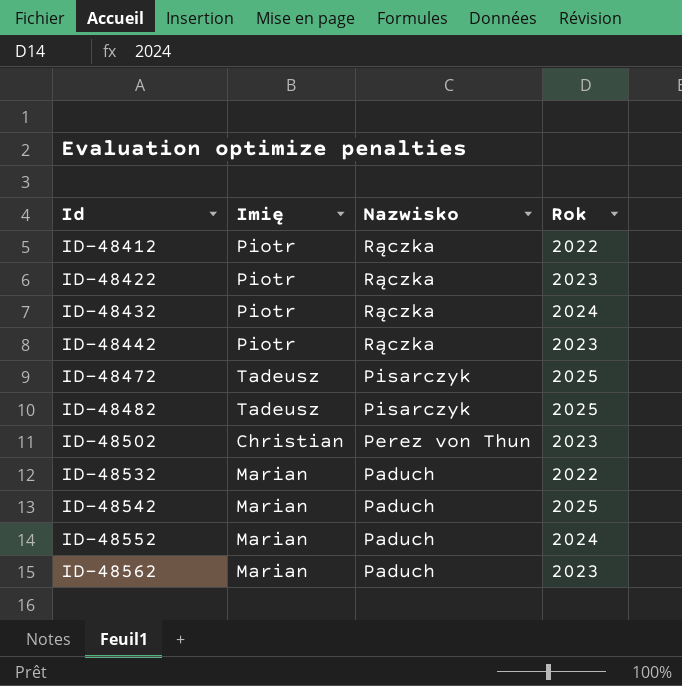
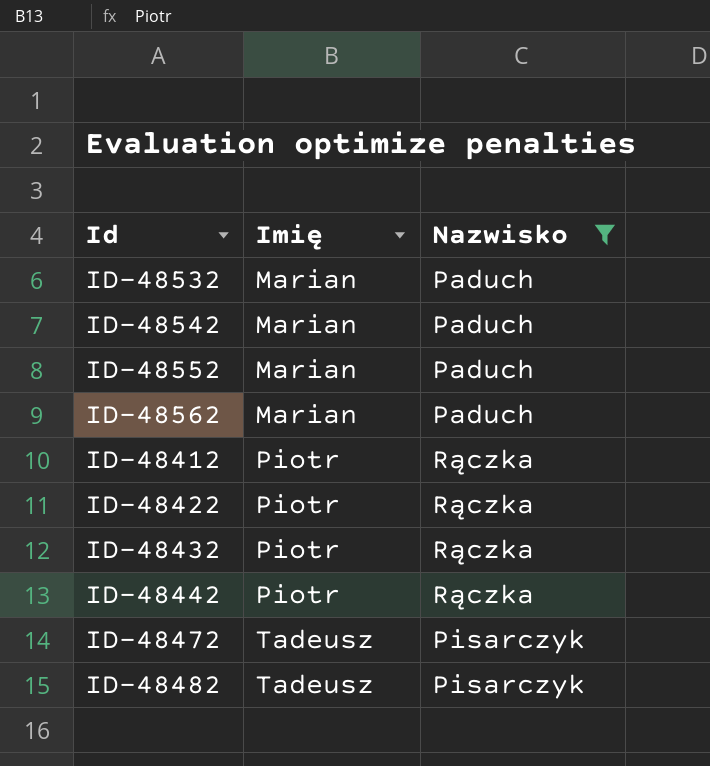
filter: none -> Nazwisko != Perez von Thun
row order: Id ascending -> Imię ascending
column Rok | position: 4 -> none

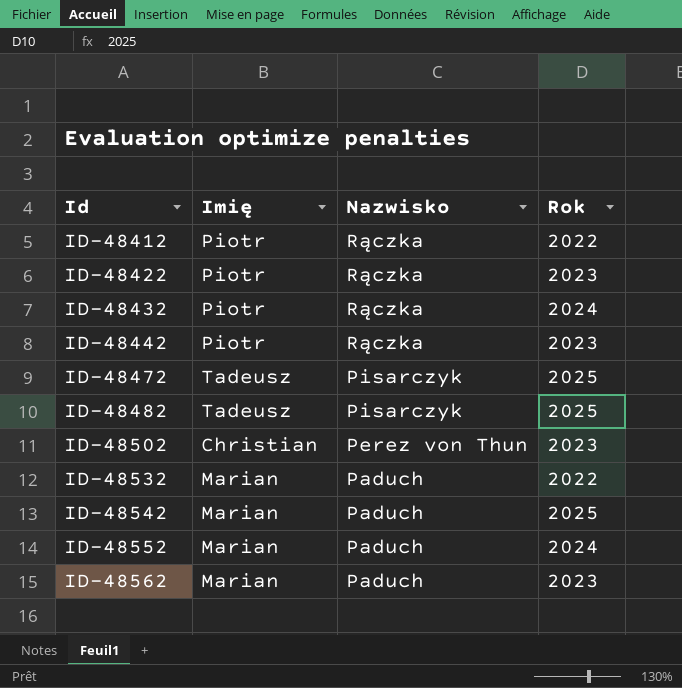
filter: Nazwisko != Perez von Thun -> none
row order: Imię ascending -> Id ascending
column Rok | position: none -> 4

